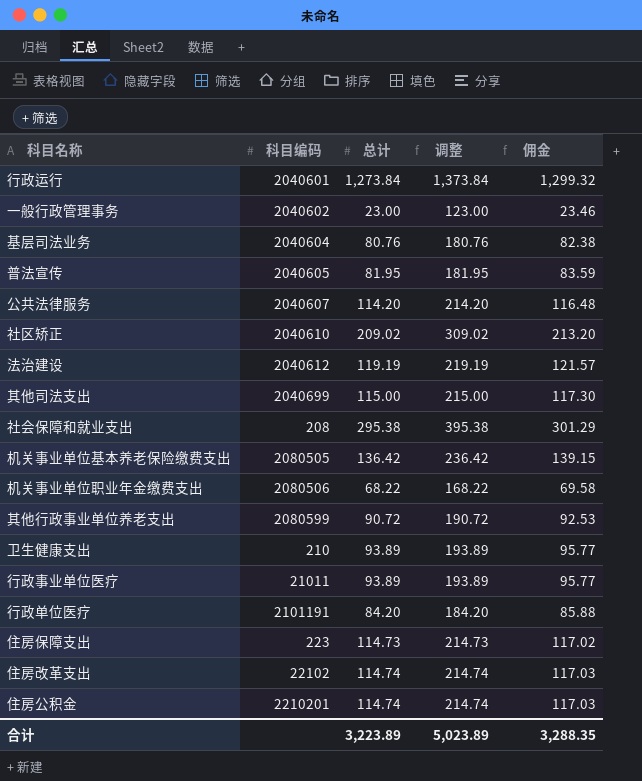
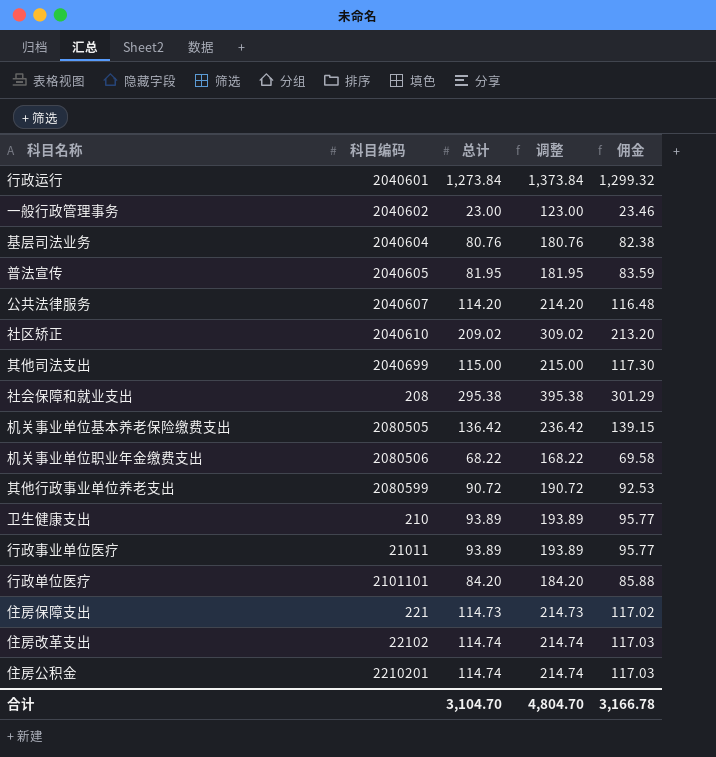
row 法治建设: 2040612 | 119.19 | 219.19 | 121.57 -> none
行政单位医疗 | 科目编码: 2101191 -> 2101101
住房保障支出 | 科目编码: 223 -> 221
合计 | 总计: 3,223.89 -> 3,104.70
合计 | 调整: 5,023.89 -> 4,804.70
合计 | 佣金: 3,288.35 -> 3,166.78

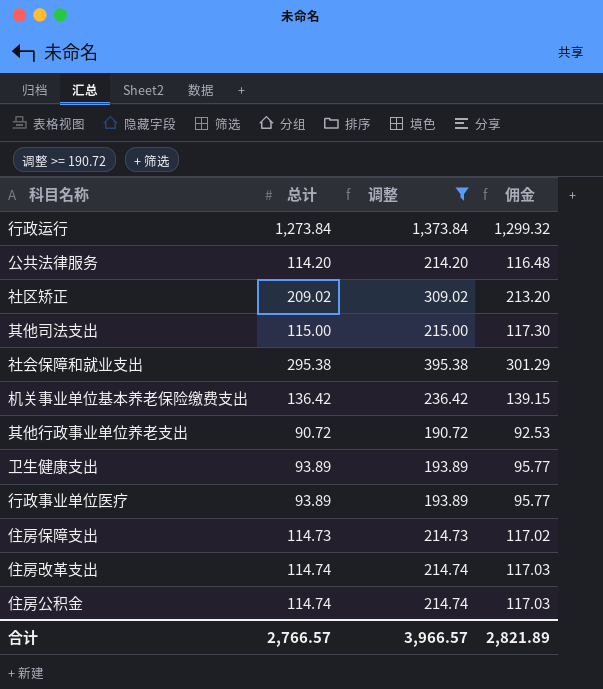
filter: none -> 调整 >= 190.72
column 科目编码 | position: 2 -> none
合计 | 总计: 3,104.70 -> 2,766.57
合计 | 调整: 4,804.70 -> 3,966.57
合计 | 佣金: 3,166.78 -> 2,821.89

